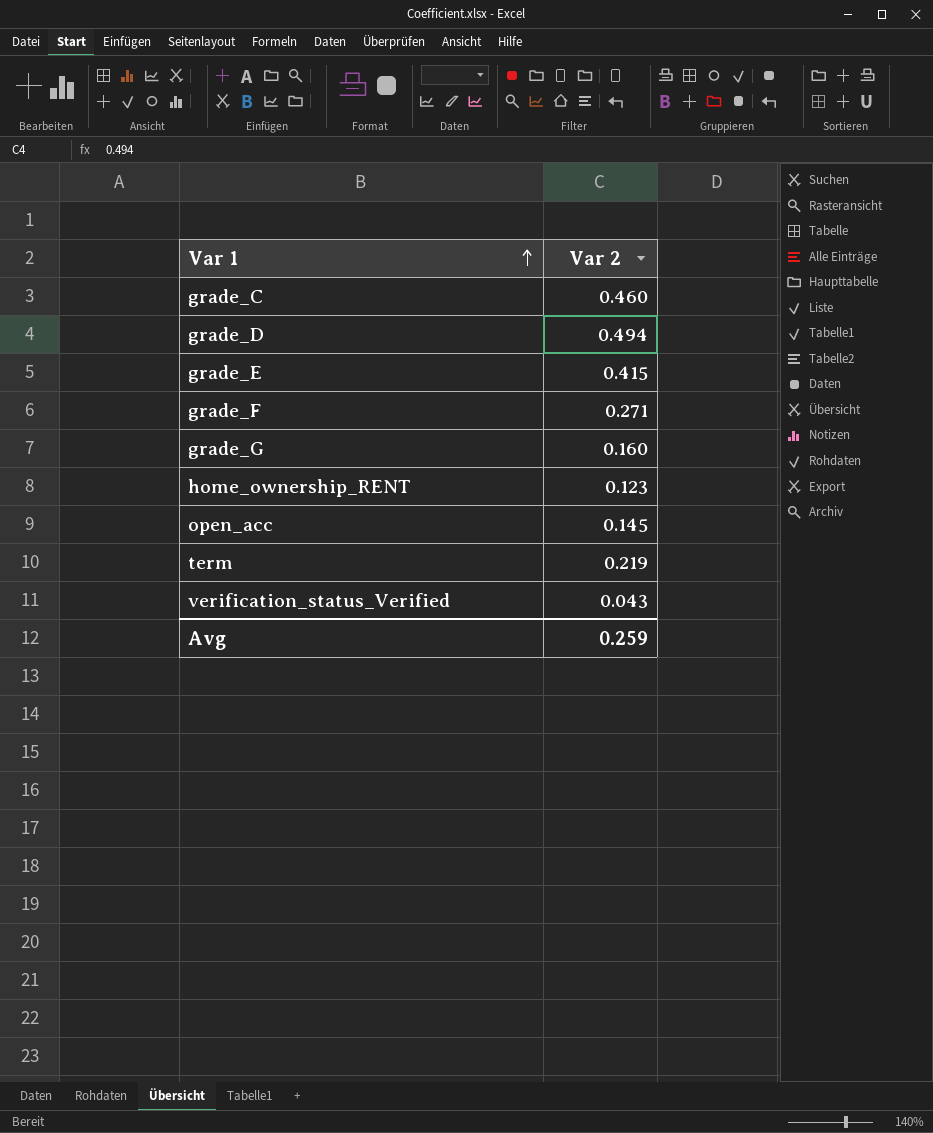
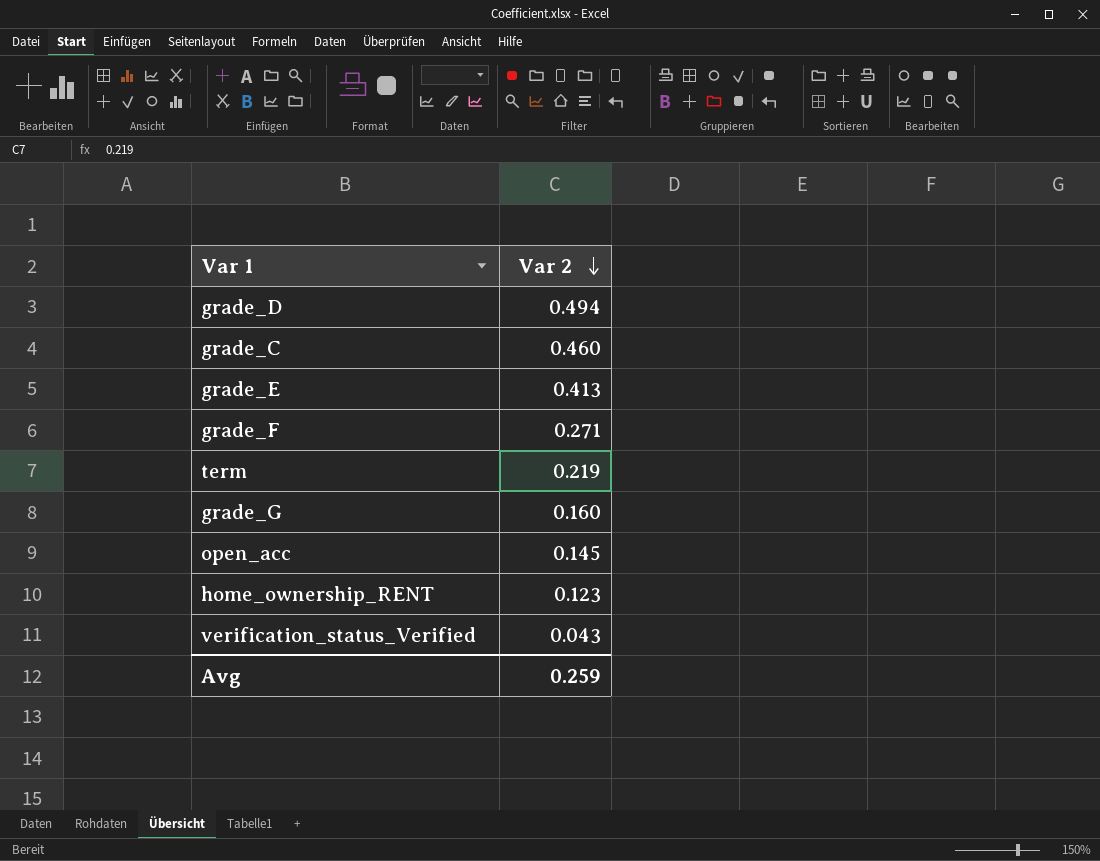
row order: Var 1 ascending -> Var 2 descending
grade_E | Var 2: 0.415 -> 0.413

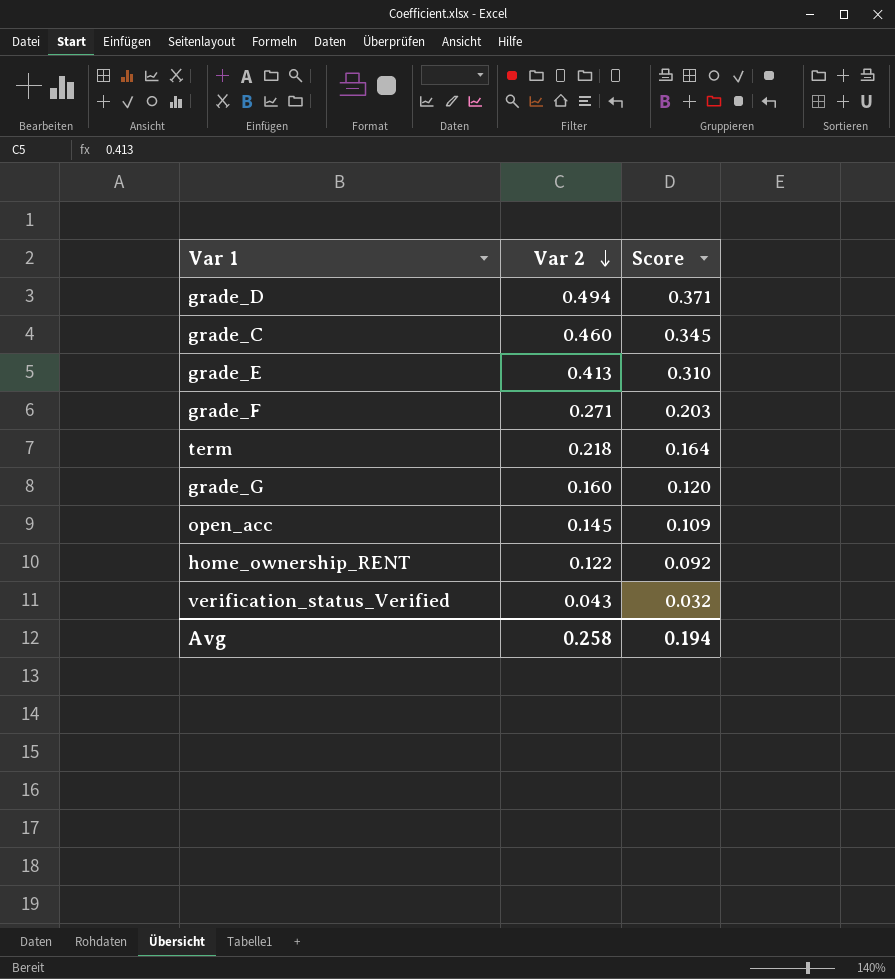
column Score | formula: none -> [Var 2] * 0.75
term | Var 2: 0.219 -> 0.218
home_ownership_RENT | Var 2: 0.123 -> 0.122
Avg | Var 2: 0.259 -> 0.258

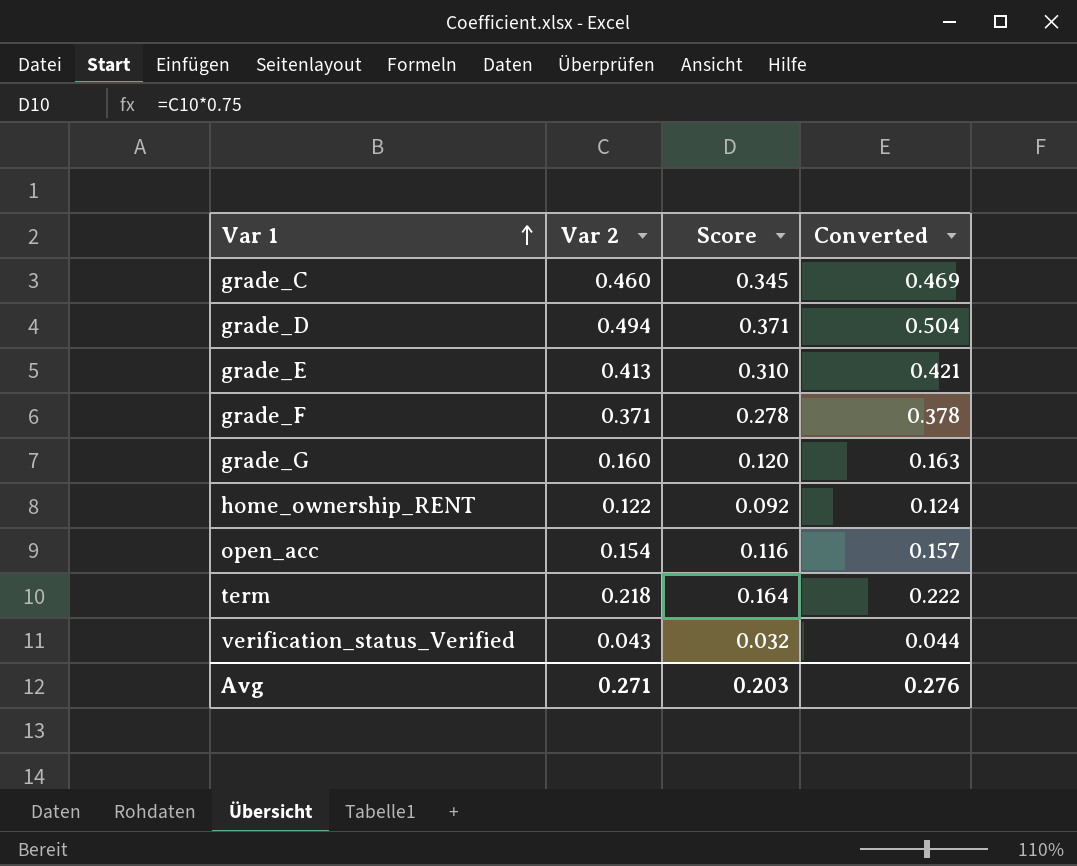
row order: Var 2 descending -> Var 1 ascending
column Converted | formula: none -> [Var 2] * 1.02
grade_F | Var 2: 0.271 -> 0.371
grade_F | Score: 0.203 -> 0.278
open_acc | Var 2: 0.145 -> 0.154
open_acc | Score: 0.109 -> 0.116
Avg | Var 2: 0.258 -> 0.271
Avg | Score: 0.194 -> 0.203

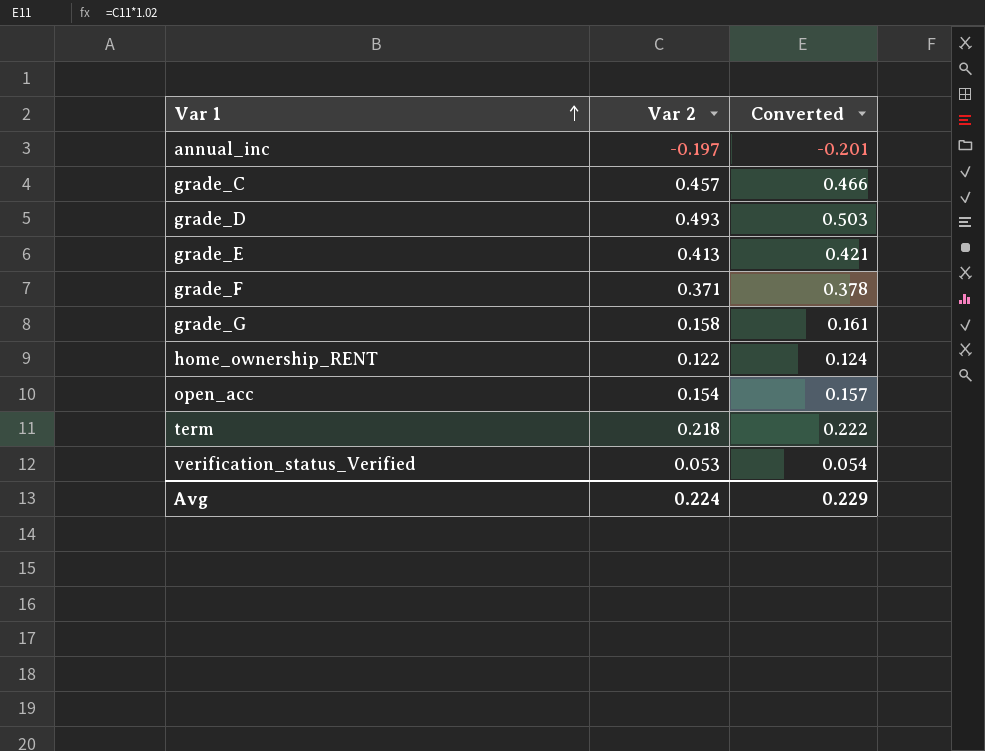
column Score | formula: [Var 2] * 0.75 -> none
row annual_inc: none -> -0.197 | -0.201
grade_C | Var 2: 0.460 -> 0.457
grade_C | Converted: 0.469 -> 0.466
grade_D | Var 2: 0.494 -> 0.493
grade_D | Converted: 0.504 -> 0.503
grade_G | Var 2: 0.160 -> 0.158
grade_G | Converted: 0.163 -> 0.161
verification_status_Verified | Var 2: 0.043 -> 0.053
verification_status_Verified | Converted: 0.044 -> 0.054
Avg | Var 2: 0.271 -> 0.224
Avg | Converted: 0.276 -> 0.229

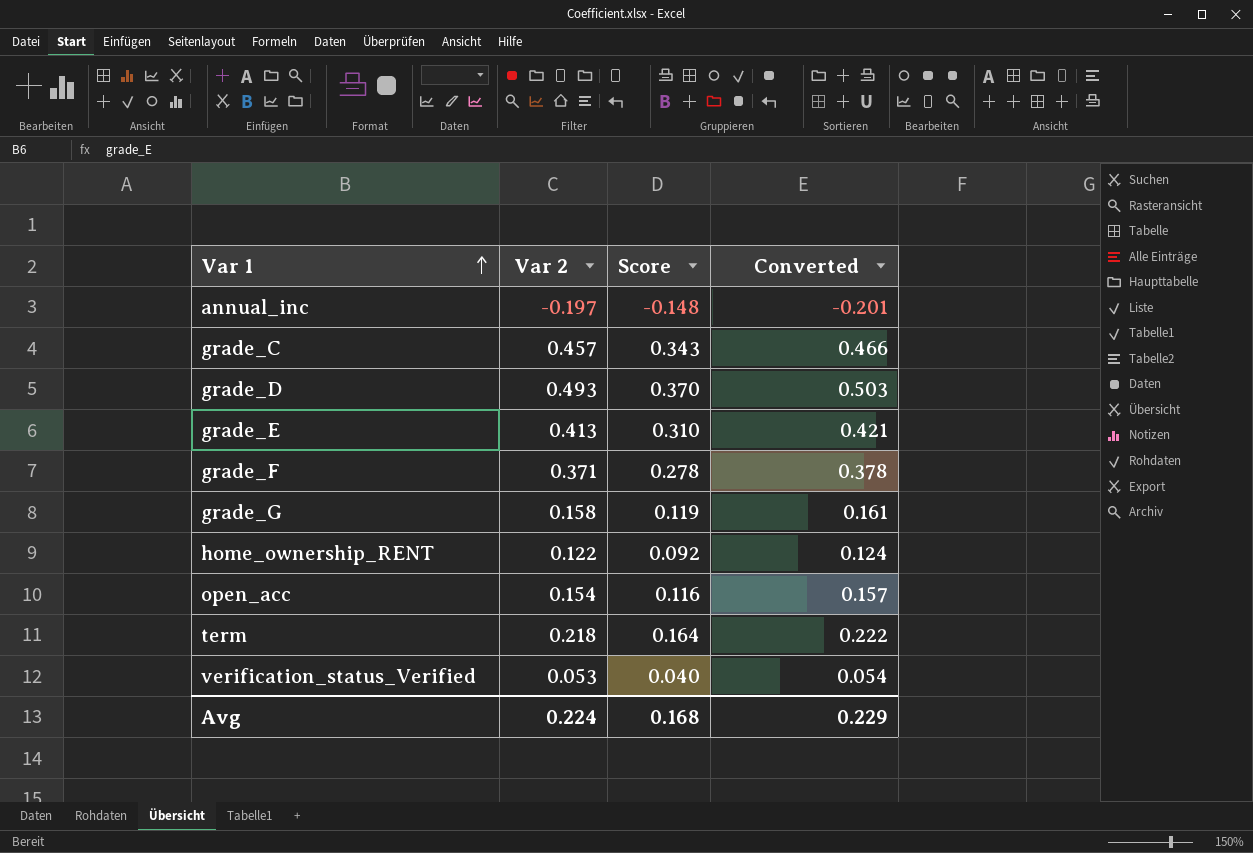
column Score | formula: none -> [Var 2] * 0.75

